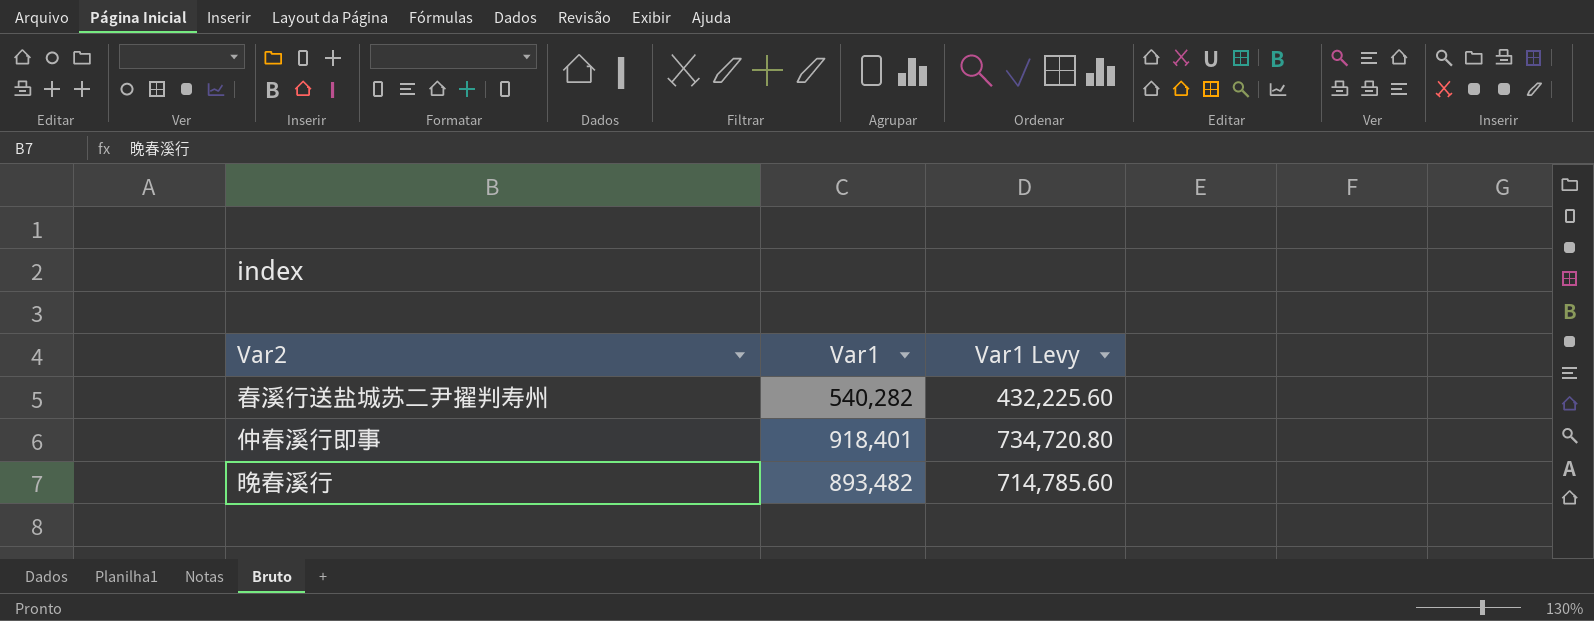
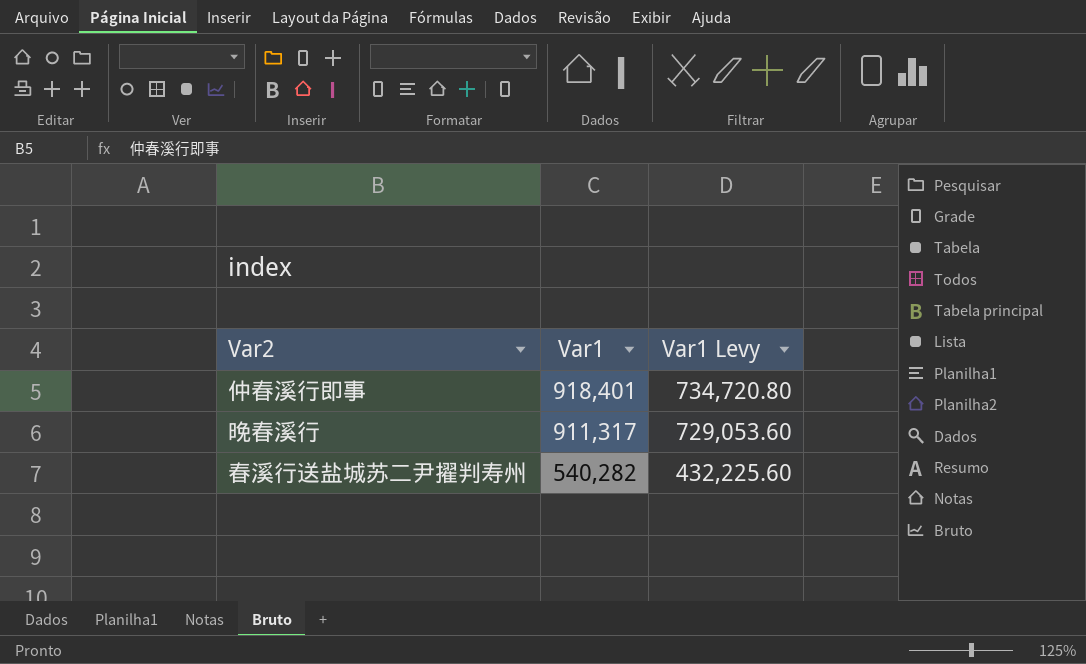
row order: none -> Var1 descending
晚春溪行 | Var1: 893,482 -> 911,317
晚春溪行 | Var1 Levy: 714,785.60 -> 729,053.60

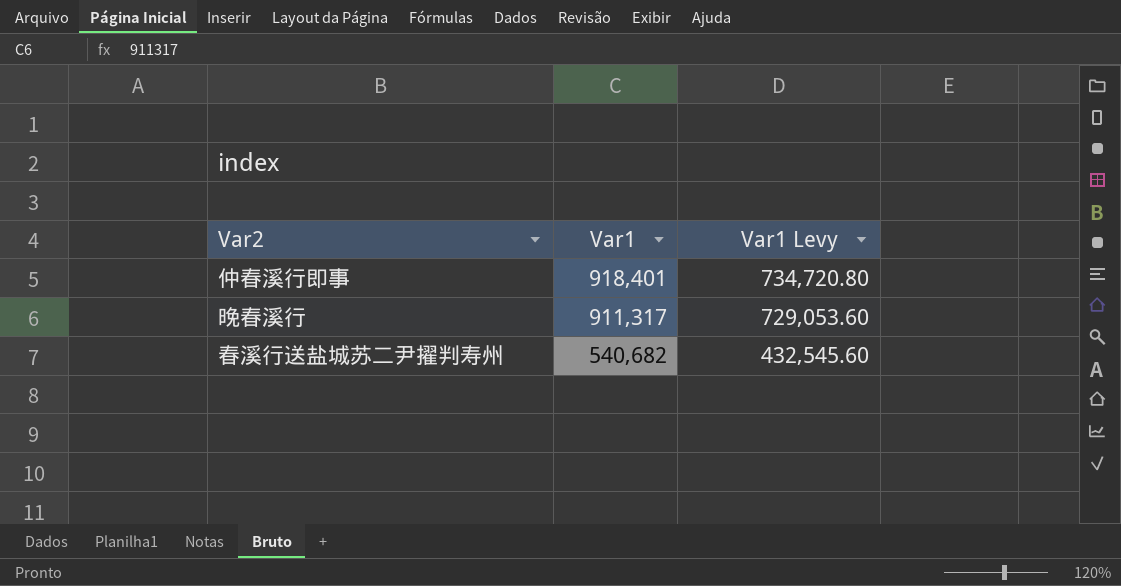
春溪行送盐城苏二尹擢判寿州 | Var1: 540,282 -> 540,682
春溪行送盐城苏二尹擢判寿州 | Var1 Levy: 432,225.60 -> 432,545.60

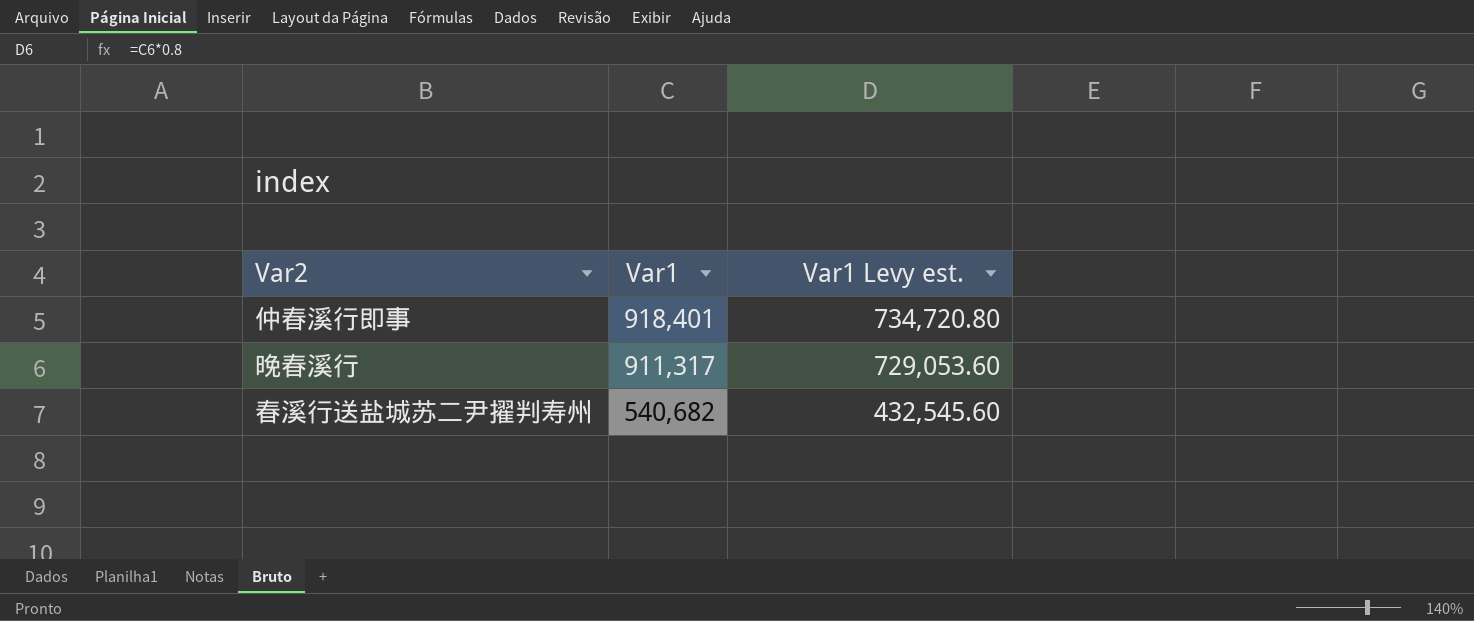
column name: Var1 Levy -> Var1 Levy est.

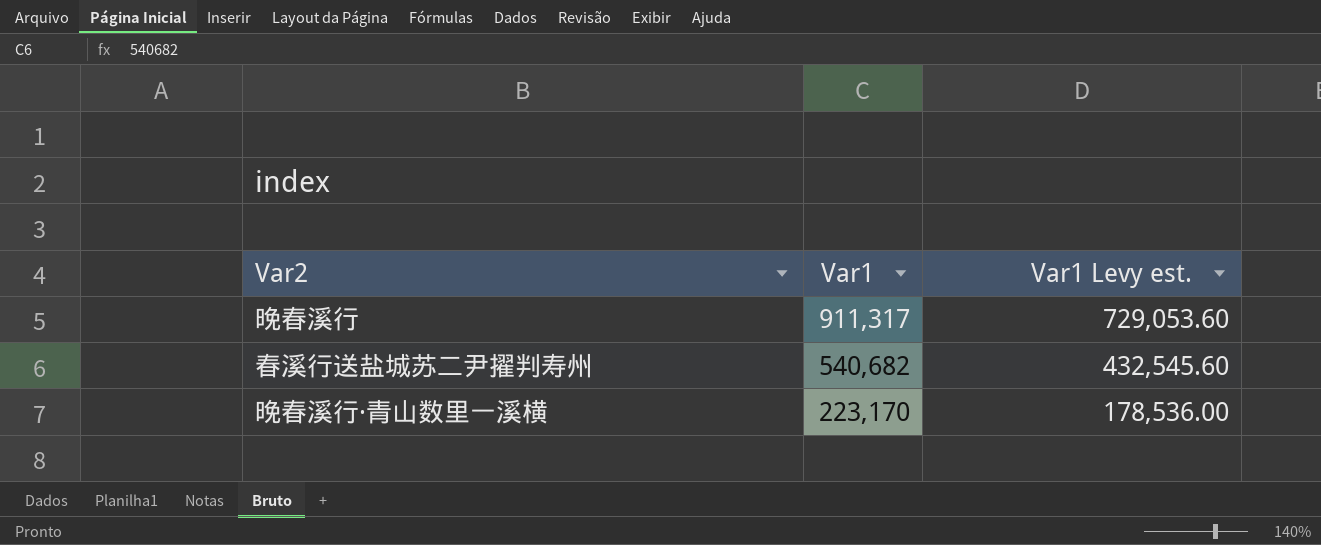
row 仲春溪行即事: 918,401 | 734,720.80 -> none
row 晚春溪行·青山数里一溪横: none -> 223,170 | 178,536.00

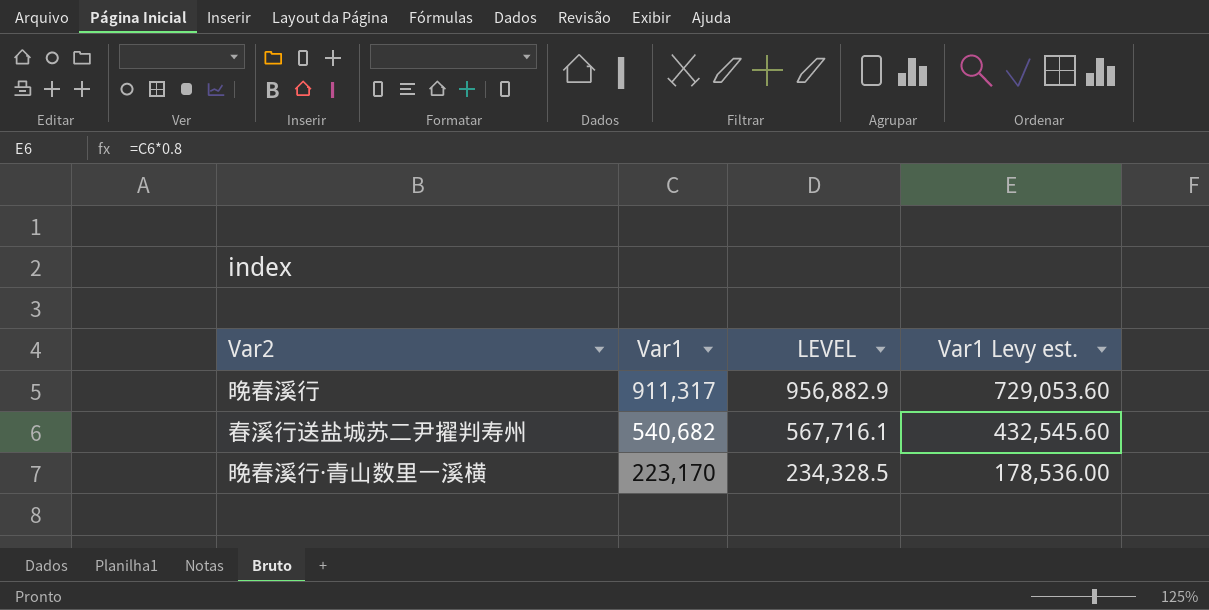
column LEVEL | formula: none -> [Var1] * 1.05

